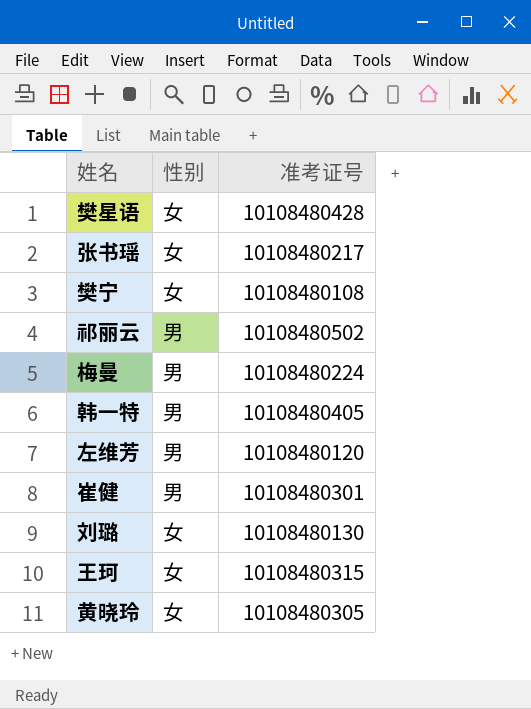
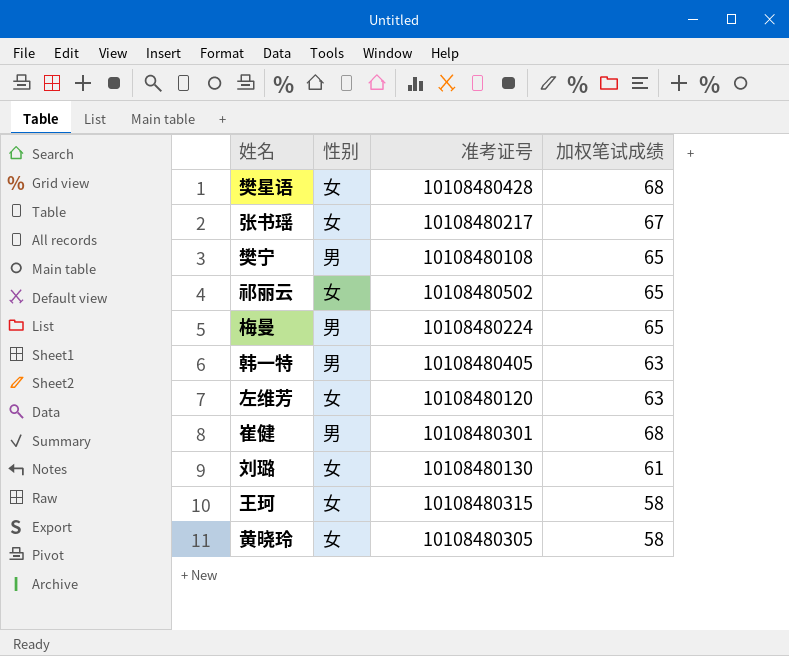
column 加权笔试成绩 | position: none -> 4
樊宁 | 性别: 女 -> 男
祁丽云 | 性别: 男 -> 女
左维芳 | 性别: 男 -> 女

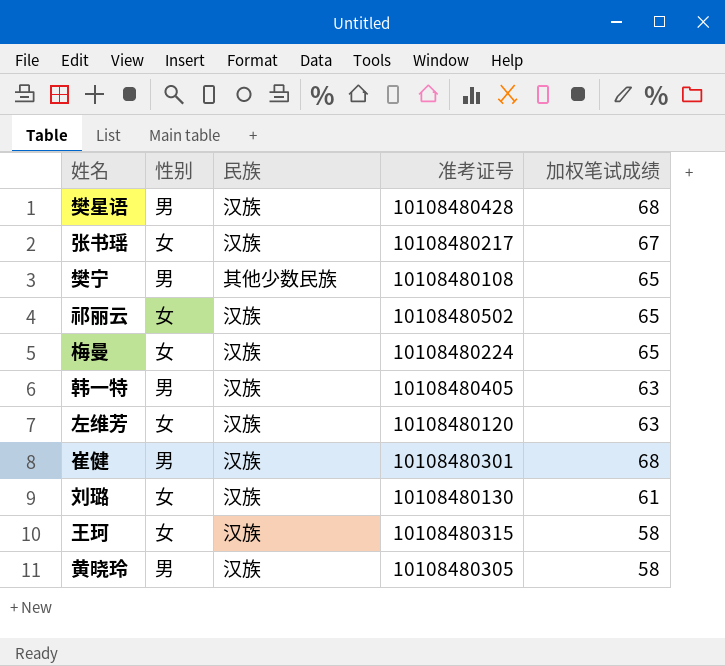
column 民族 | position: none -> 3
樊星语 | 性别: 女 -> 男
梅曼 | 性别: 男 -> 女
黄晓玲 | 性别: 女 -> 男

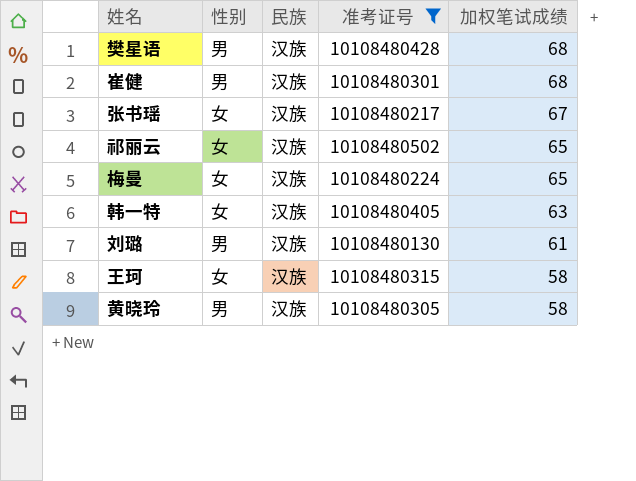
filter: none -> 准考证号 >= 10108480130
row order: none -> 加权笔试成绩 descending
韩一特 | 性别: 男 -> 女
刘璐 | 性别: 女 -> 男

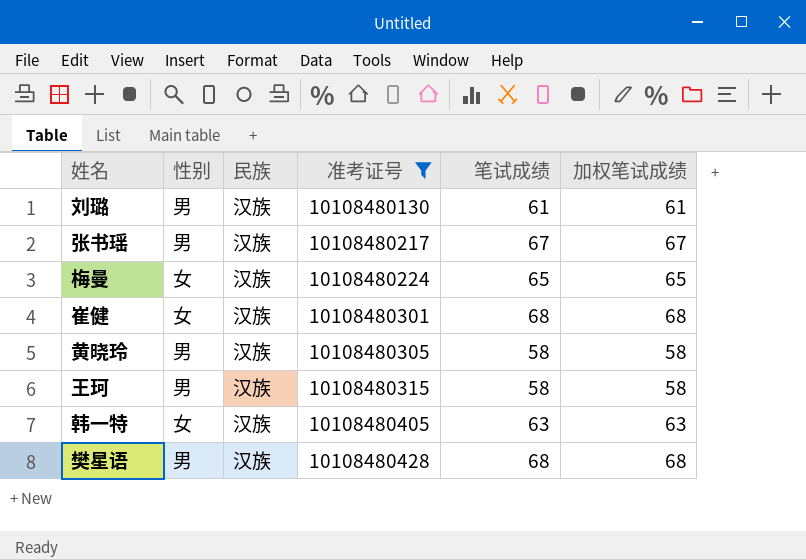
row order: 加权笔试成绩 descending -> 准考证号 ascending
column 笔试成绩 | position: none -> 5
row 祁丽云: 女 | 汉族 | 10108480502 | 65 -> none
张书瑶 | 性别: 女 -> 男
崔健 | 性别: 男 -> 女
王珂 | 性别: 女 -> 男

